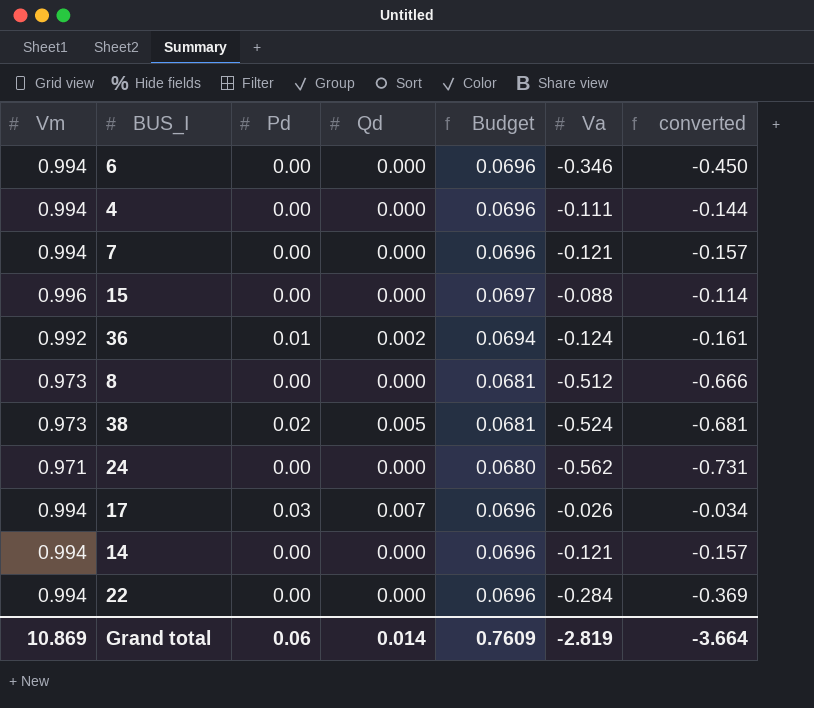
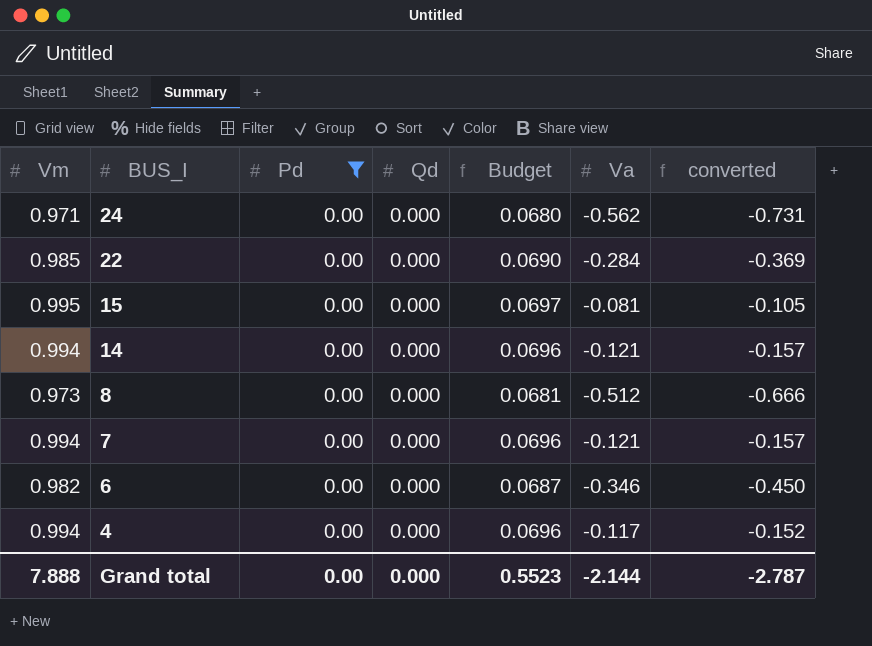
filter: none -> Pd = 0.00
row order: none -> BUS_I descending
22 | Vm: 0.994 -> 0.985
22 | Budget: 0.0696 -> 0.0690
15 | Vm: 0.996 -> 0.995
15 | Va: -0.088 -> -0.081
15 | converted: -0.114 -> -0.105
6 | Vm: 0.994 -> 0.982
6 | Budget: 0.0696 -> 0.0687
4 | Va: -0.111 -> -0.117
4 | converted: -0.144 -> -0.152
Grand total | Vm: 10.869 -> 7.888
Grand total | Pd: 0.06 -> 0.00
Grand total | Qd: 0.014 -> 0.000
Grand total | Budget: 0.7609 -> 0.5523
Grand total | Va: -2.819 -> -2.144
Grand total | converted: -3.664 -> -2.787

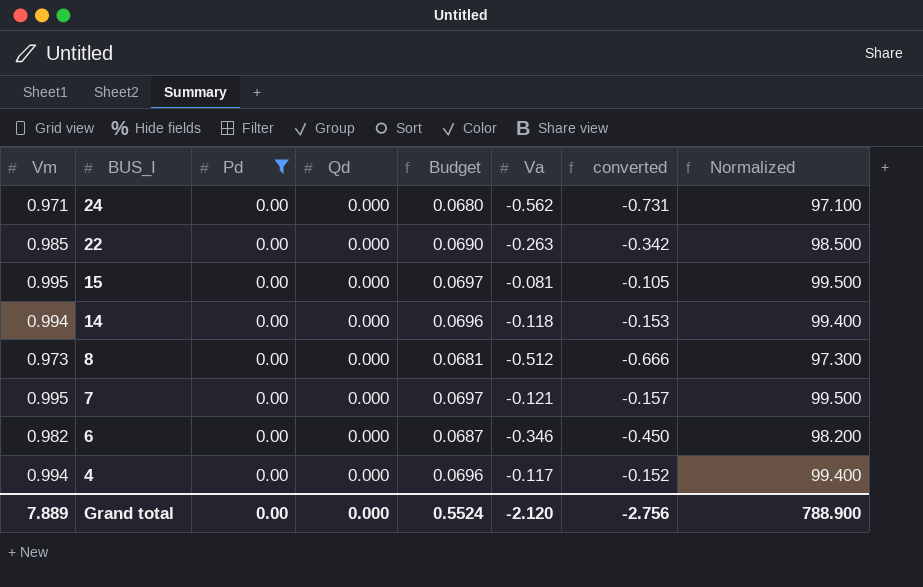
column Normalized | formula: none -> [Vm] * 100
22 | Va: -0.284 -> -0.263
22 | converted: -0.369 -> -0.342
14 | Va: -0.121 -> -0.118
14 | converted: -0.157 -> -0.153
7 | Vm: 0.994 -> 0.995
7 | Budget: 0.0696 -> 0.0697
Grand total | Vm: 7.888 -> 7.889
Grand total | Budget: 0.5523 -> 0.5524
Grand total | Va: -2.144 -> -2.120
Grand total | converted: -2.787 -> -2.756

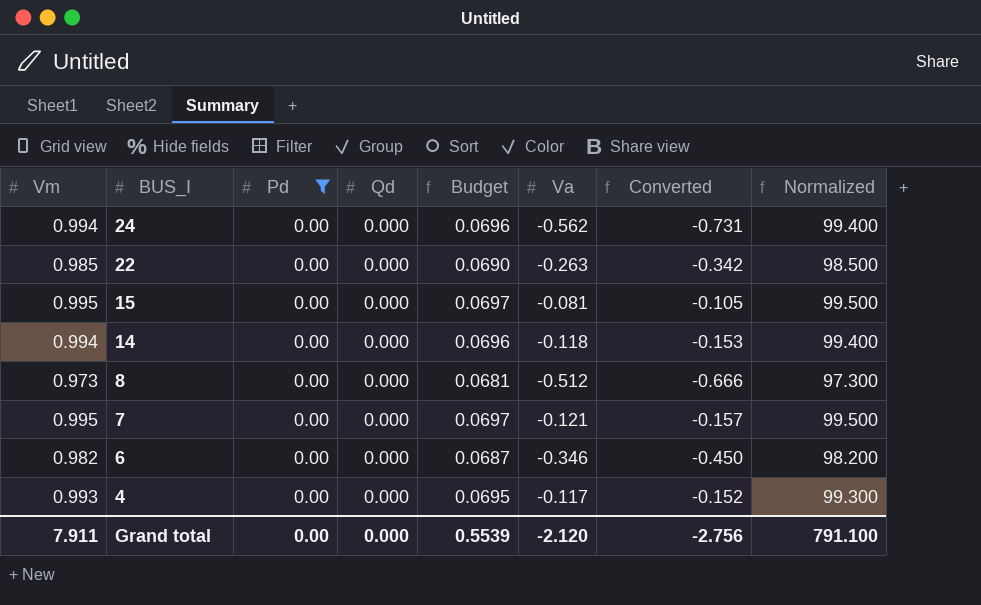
column name: converted -> Converted
24 | Vm: 0.971 -> 0.994
24 | Budget: 0.0680 -> 0.0696
24 | Normalized: 97.100 -> 99.400
4 | Vm: 0.994 -> 0.993
4 | Budget: 0.0696 -> 0.0695
4 | Normalized: 99.400 -> 99.300
Grand total | Vm: 7.889 -> 7.911
Grand total | Budget: 0.5524 -> 0.5539
Grand total | Normalized: 788.900 -> 791.100

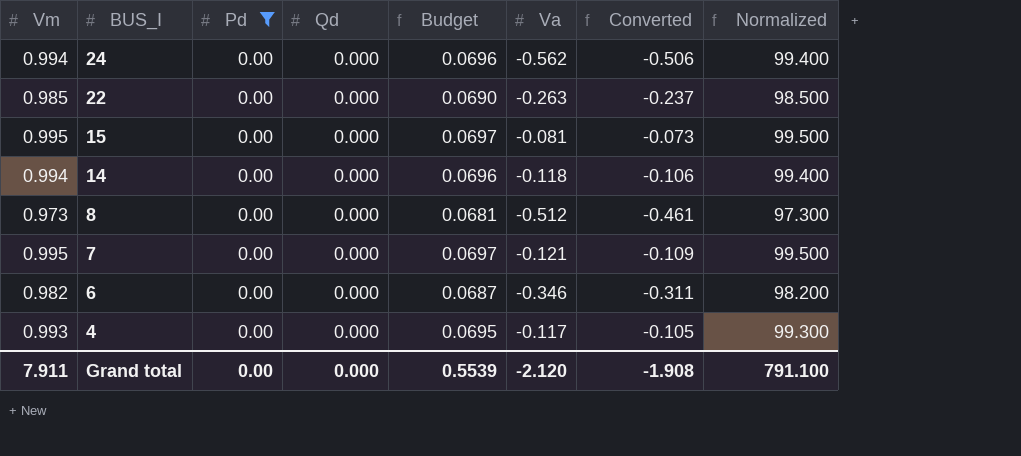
column Converted | formula: [Va] * 1.3 -> [Va] * 0.9
Grand total | Converted: -2.756 -> -1.908

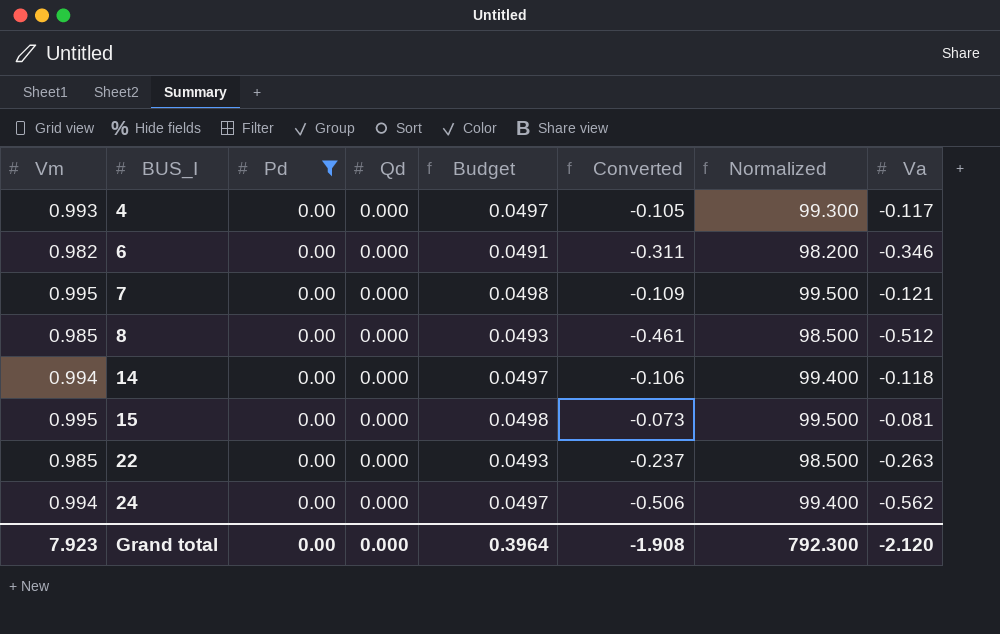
row order: BUS_I descending -> BUS_I ascending
column Budget | formula: [Vm] * 0.07 -> [Vm] * 0.05
column Va | position: 6 -> 8
8 | Vm: 0.973 -> 0.985
8 | Normalized: 97.300 -> 98.500
Grand total | Vm: 7.911 -> 7.923
Grand total | Budget: 0.5539 -> 0.3964
Grand total | Normalized: 791.100 -> 792.300

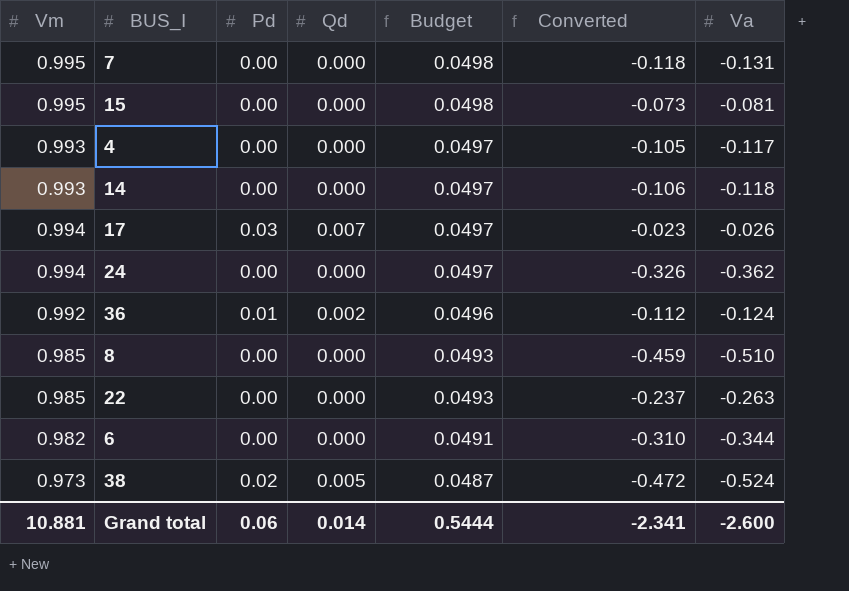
filter: Pd = 0.00 -> none
row order: BUS_I ascending -> Budget descending
column Normalized | formula: [Vm] * 100 -> none
7 | Converted: -0.109 -> -0.118
7 | Va: -0.121 -> -0.131
14 | Vm: 0.994 -> 0.993
24 | Converted: -0.506 -> -0.326
24 | Va: -0.562 -> -0.362
8 | Converted: -0.461 -> -0.459
8 | Va: -0.512 -> -0.510
6 | Converted: -0.311 -> -0.310
6 | Va: -0.346 -> -0.344
Grand total | Vm: 7.923 -> 10.881
Grand total | Pd: 0.00 -> 0.06
Grand total | Qd: 0.000 -> 0.014
Grand total | Budget: 0.3964 -> 0.5444
Grand total | Converted: -1.908 -> -2.341
Grand total | Va: -2.120 -> -2.600

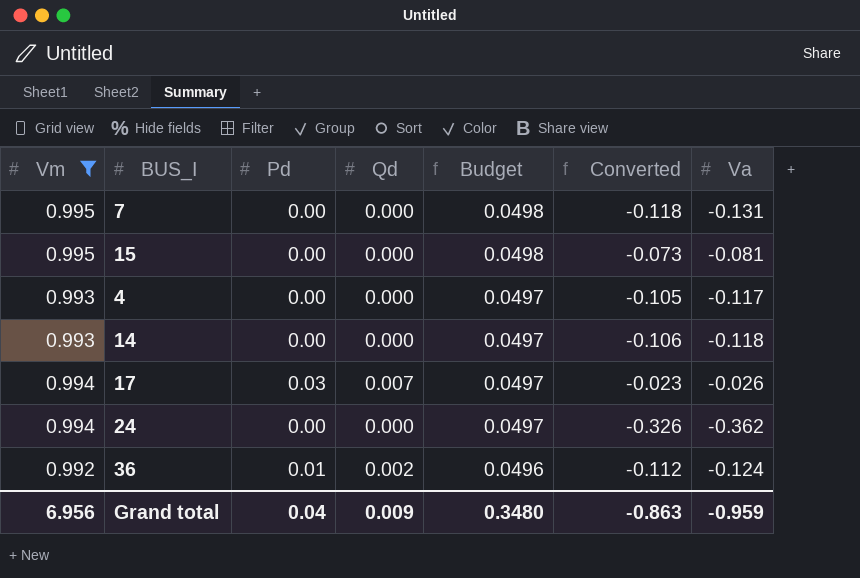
filter: none -> Vm >= 0.992
Grand total | Vm: 10.881 -> 6.956
Grand total | Pd: 0.06 -> 0.04
Grand total | Qd: 0.014 -> 0.009
Grand total | Budget: 0.5444 -> 0.3480
Grand total | Converted: -2.341 -> -0.863
Grand total | Va: -2.600 -> -0.959

